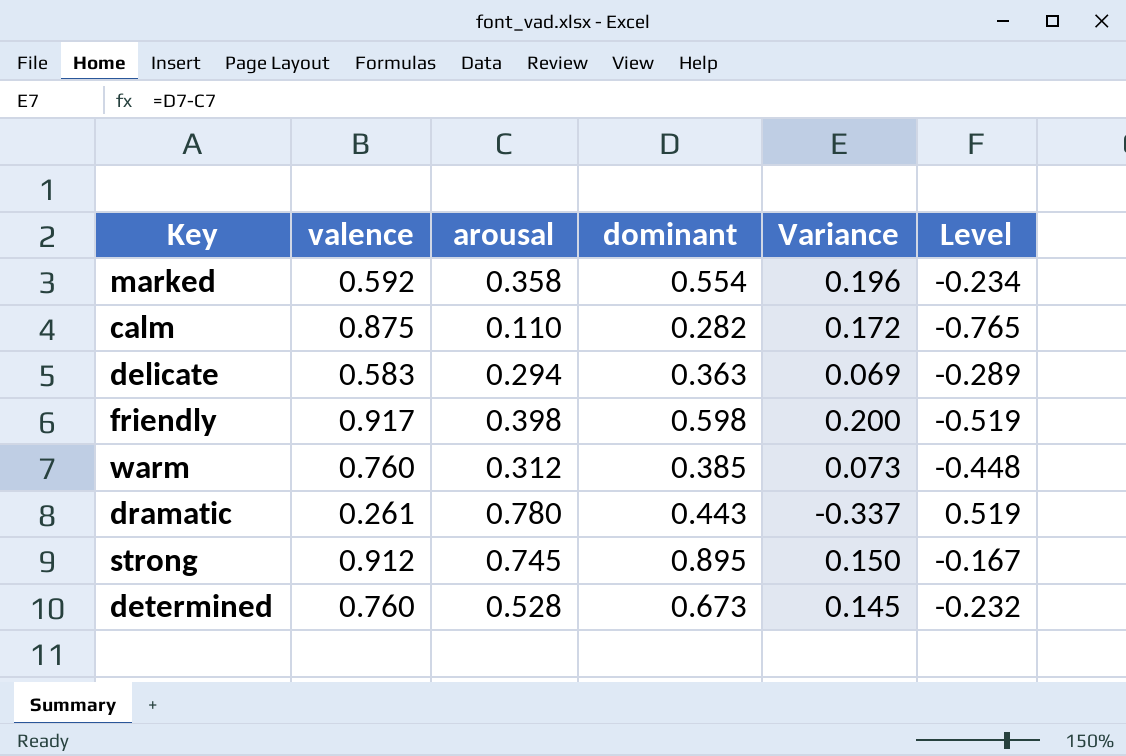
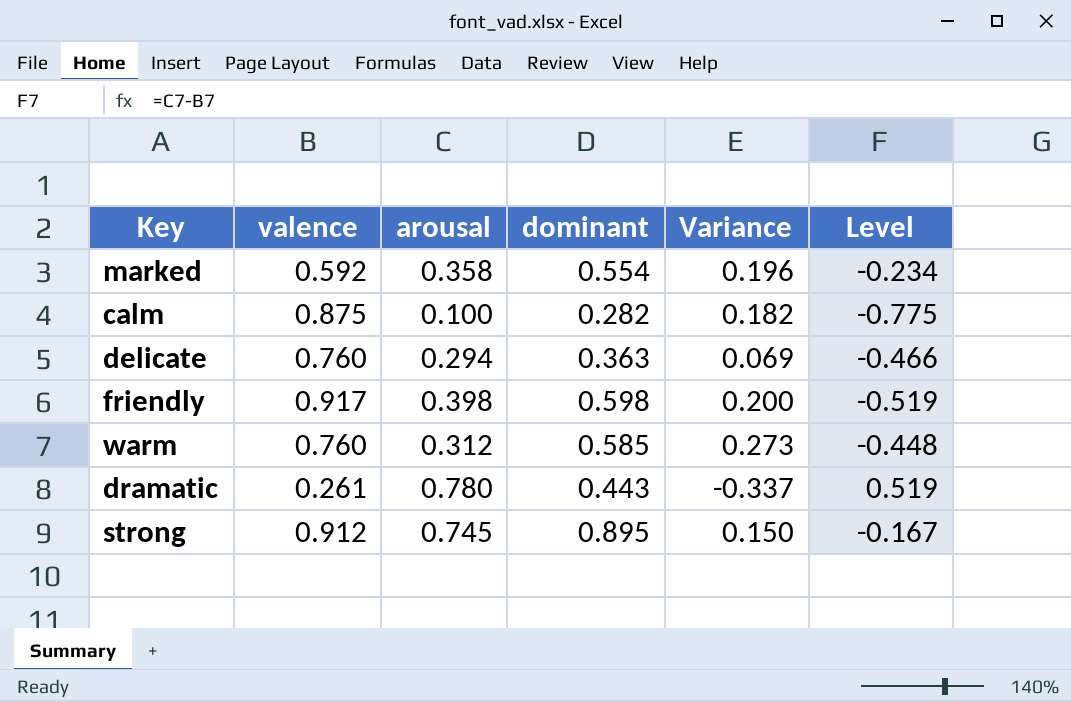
row determined: 0.760 | 0.528 | 0.673 | 0.145 | -0.232 -> none
calm | arousal: 0.110 -> 0.100
calm | Variance: 0.172 -> 0.182
calm | Level: -0.765 -> -0.775
delicate | valence: 0.583 -> 0.760
delicate | Level: -0.289 -> -0.466
warm | dominant: 0.385 -> 0.585
warm | Variance: 0.073 -> 0.273

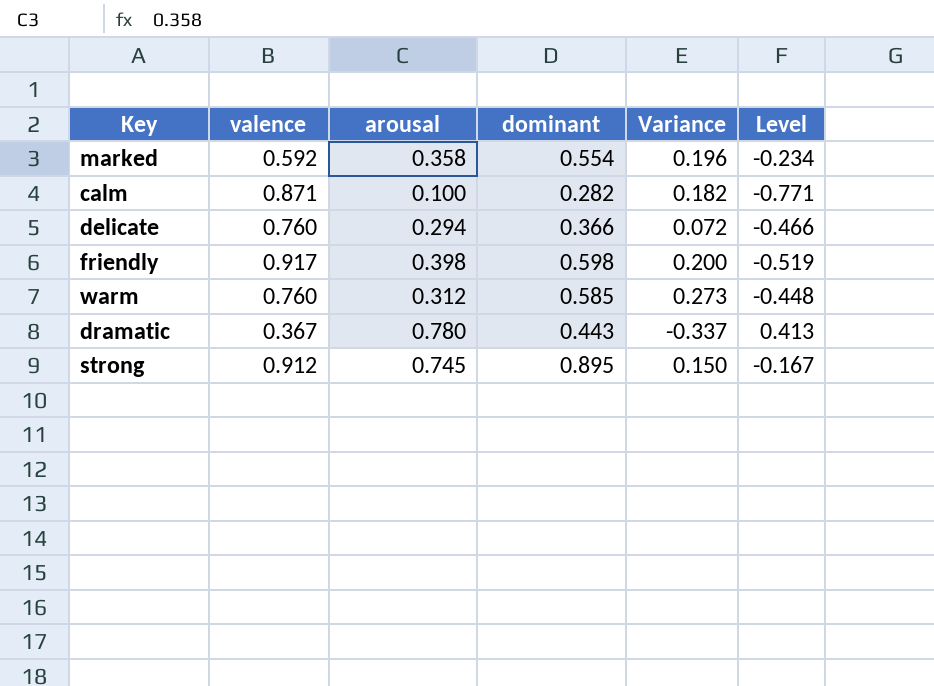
calm | valence: 0.875 -> 0.871
calm | Level: -0.775 -> -0.771
delicate | dominant: 0.363 -> 0.366
delicate | Variance: 0.069 -> 0.072
dramatic | valence: 0.261 -> 0.367
dramatic | Level: 0.519 -> 0.413

